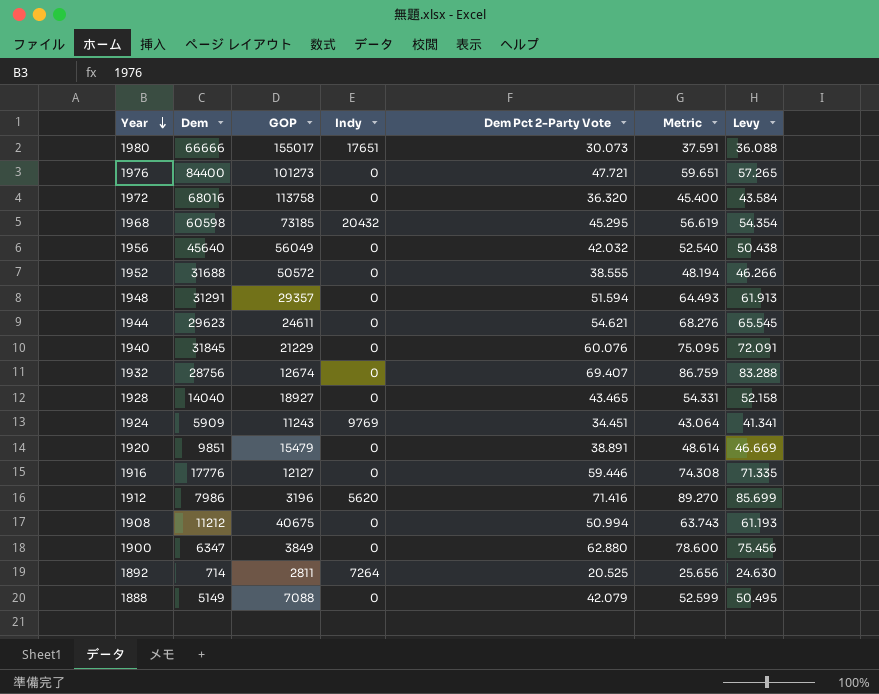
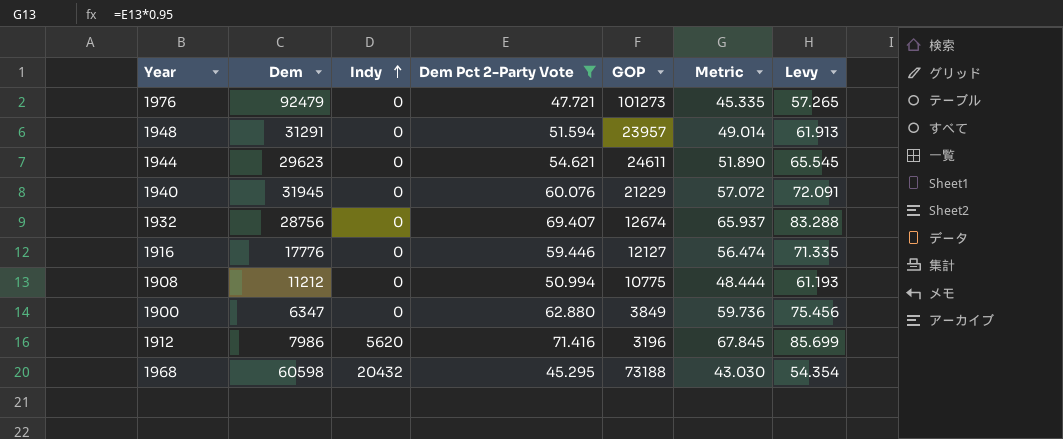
filter: none -> Dem Pct 2-Party Vote >= 45.295
row order: Year descending -> Indy ascending
column GOP | position: 3 -> 5
column Metric | formula: [Dem Pct 2-Party Vote] * 1.25 -> [Dem Pct 2-Party Vote] * 0.95
1976 | Dem: 84400 -> 92479
1948 | GOP: 29357 -> 23957
1940 | Dem: 31845 -> 31945
1908 | GOP: 40675 -> 10775
1968 | GOP: 73185 -> 73188

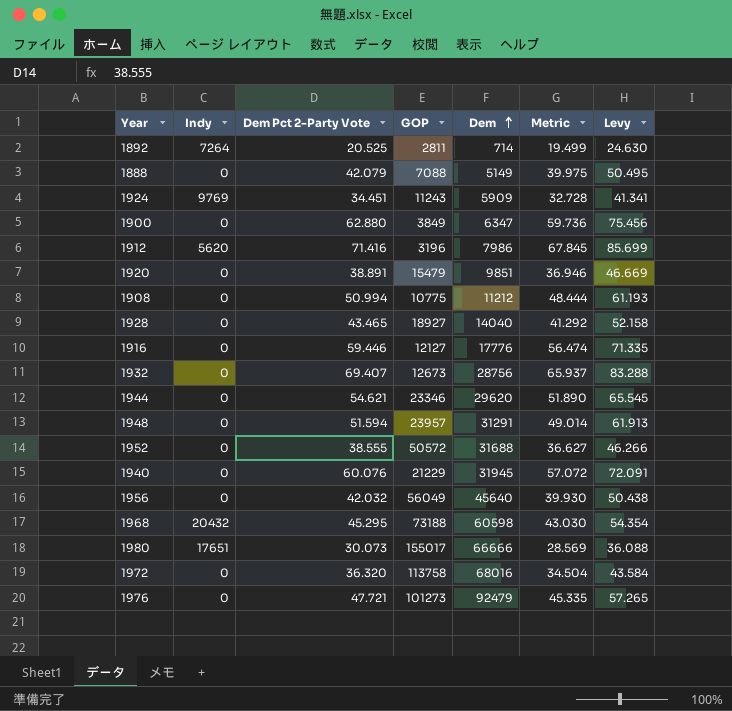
filter: Dem Pct 2-Party Vote >= 45.295 -> none
row order: Indy ascending -> Dem ascending
column Dem | position: 2 -> 5
1932 | GOP: 12674 -> 12673
1944 | GOP: 24611 -> 23346
1944 | Dem: 29623 -> 29620

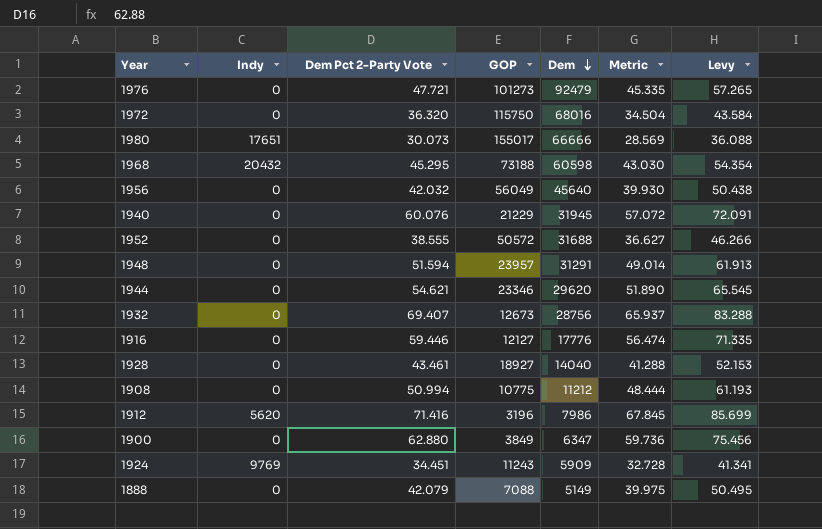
row order: Dem ascending -> Dem descending
row 1892: 7264 | 20.525 | 2811 | 714 | 19.499 | 24.630 -> none
row 1920: 0 | 38.891 | 15479 | 9851 | 36.946 | 46.669 -> none
1972 | GOP: 113758 -> 115750
1928 | Dem Pct 2-Party Vote: 43.465 -> 43.461
1928 | Metric: 41.292 -> 41.288
1928 | Levy: 52.158 -> 52.153

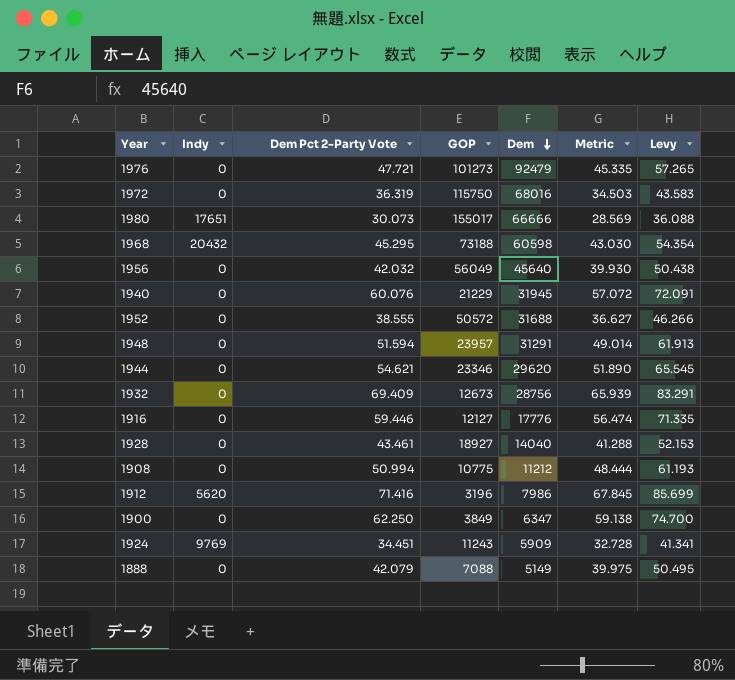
1972 | Dem Pct 2-Party Vote: 36.320 -> 36.319
1972 | Metric: 34.504 -> 34.503
1972 | Levy: 43.584 -> 43.583
1932 | Dem Pct 2-Party Vote: 69.407 -> 69.409
1932 | Metric: 65.937 -> 65.939
1932 | Levy: 83.288 -> 83.291
1900 | Dem Pct 2-Party Vote: 62.880 -> 62.250
1900 | Metric: 59.736 -> 59.138
1900 | Levy: 75.456 -> 74.700

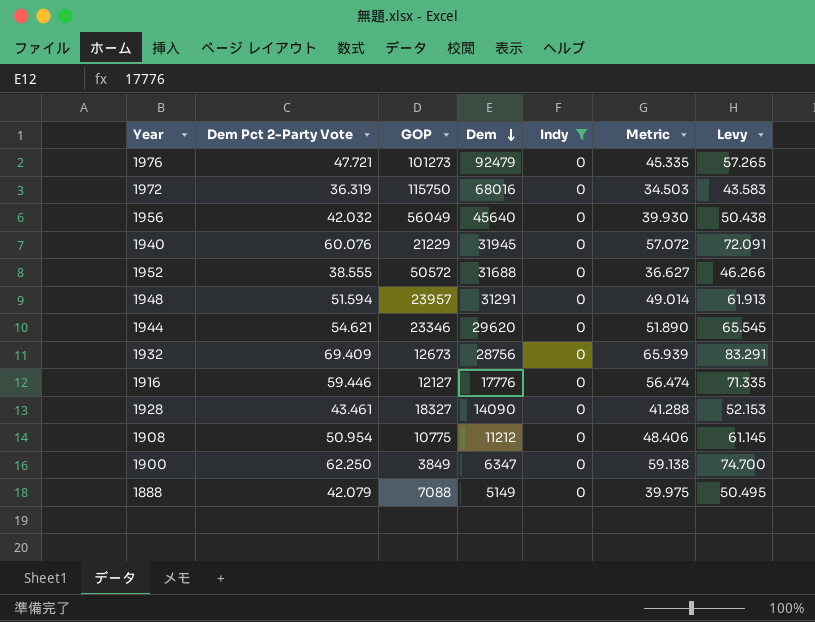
filter: none -> Indy = 0
column Indy | position: 2 -> 5
1928 | GOP: 18927 -> 18327
1928 | Dem: 14040 -> 14090
1908 | Dem Pct 2-Party Vote: 50.994 -> 50.954
1908 | Metric: 48.444 -> 48.406
1908 | Levy: 61.193 -> 61.145

